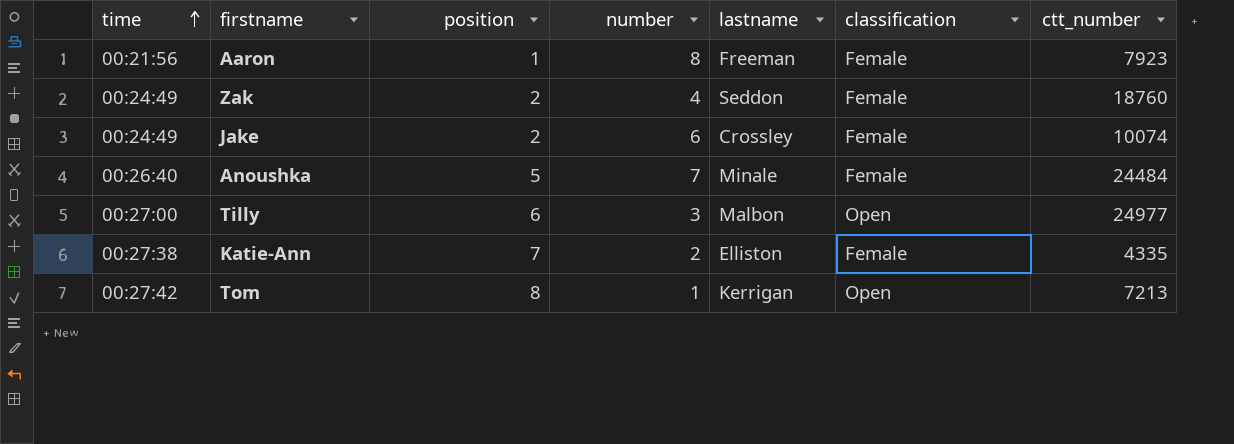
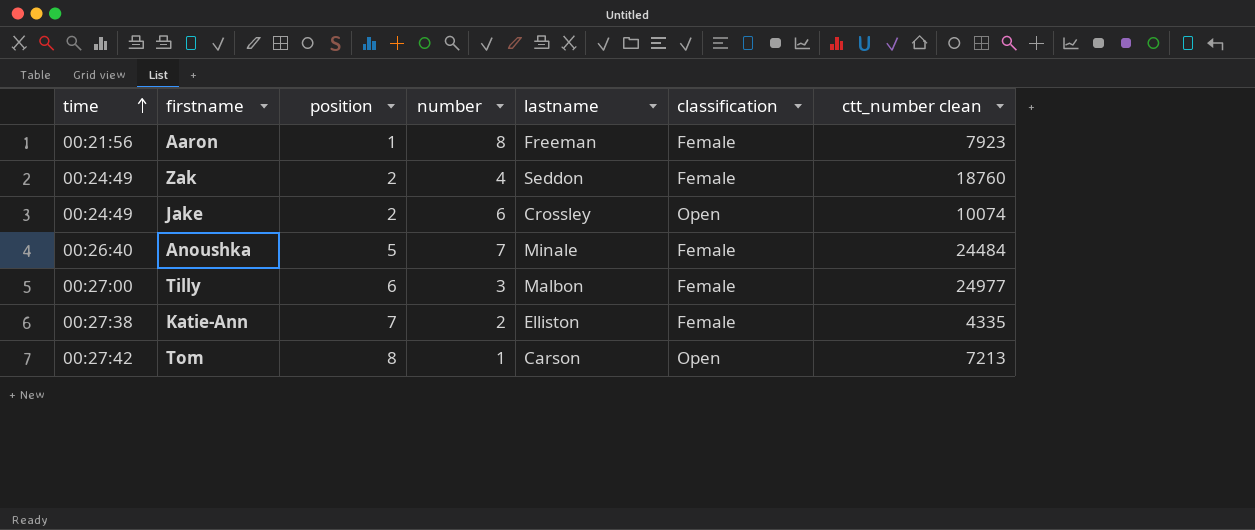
column name: ctt_number -> ctt_number clean
Jake | classification: Female -> Open
Tilly | classification: Open -> Female
Tom | lastname: Kerrigan -> Carson

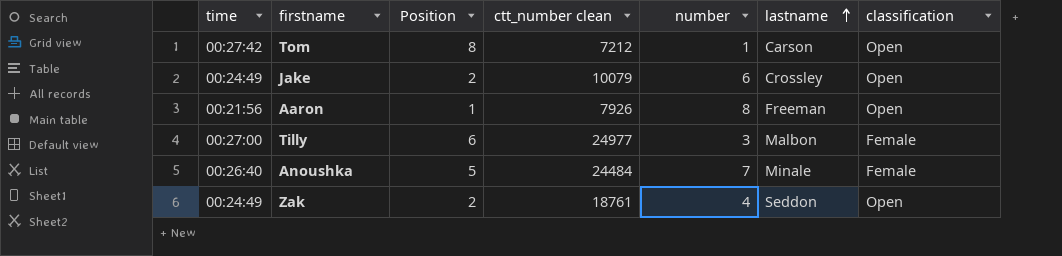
row order: time ascending -> lastname ascending
column name: position -> Position
column ctt_number clean | position: 7 -> 4
row Katie-Ann: 00:27:38 | 7 | 2 | Elliston | Female | 4335 -> none
Tom | ctt_number clean: 7213 -> 7212
Jake | ctt_number clean: 10074 -> 10079
Aaron | ctt_number clean: 7923 -> 7926
Aaron | classification: Female -> Open
Zak | ctt_number clean: 18760 -> 18761
Zak | classification: Female -> Open

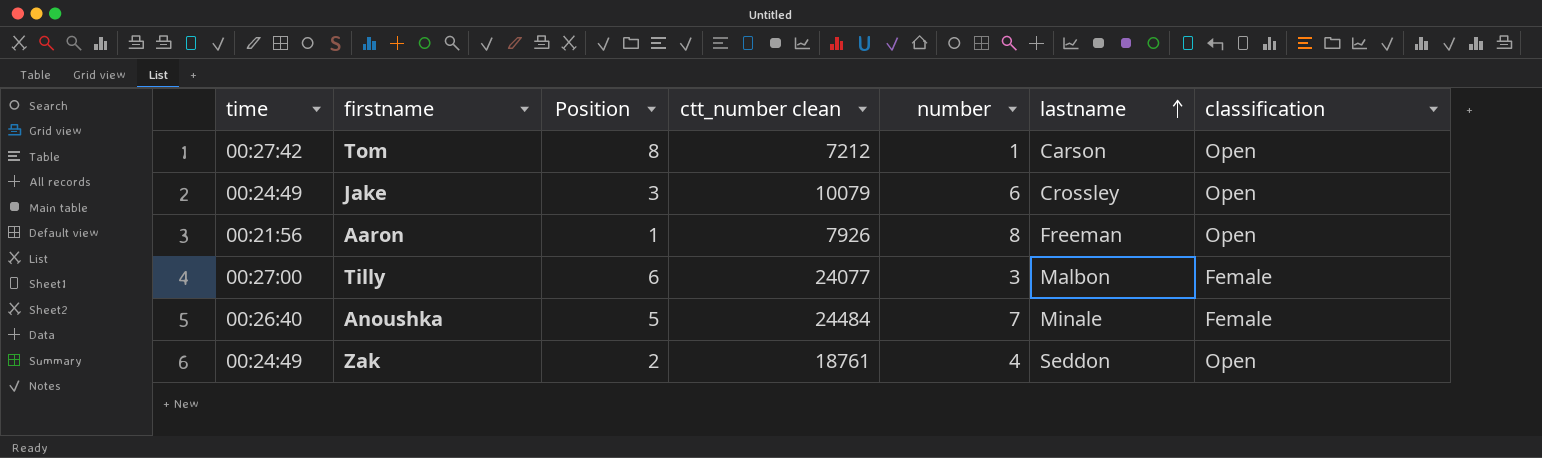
Jake | Position: 2 -> 3
Tilly | ctt_number clean: 24977 -> 24077

